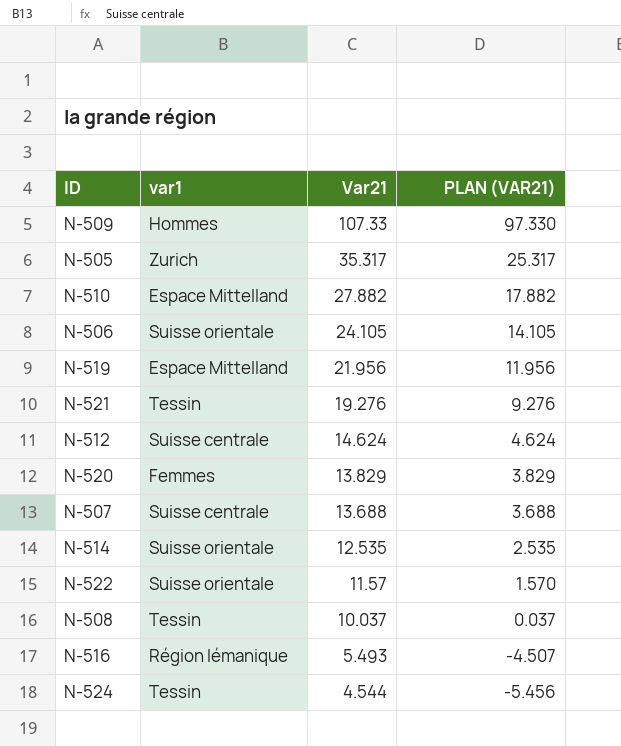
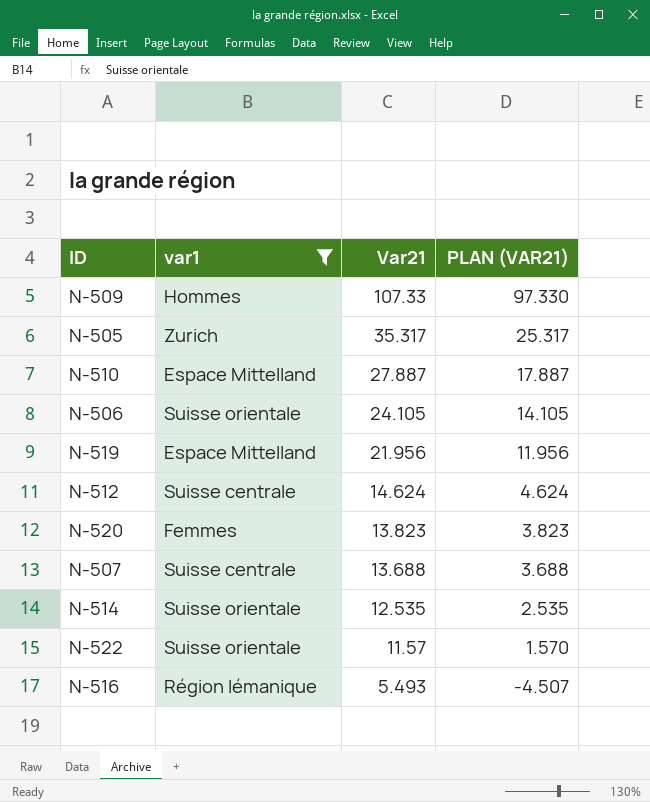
filter: none -> var1 != Tessin
N-510 | Var21: 27.882 -> 27.887
N-510 | PLAN (VAR21): 17.882 -> 17.887
N-520 | Var21: 13.829 -> 13.823
N-520 | PLAN (VAR21): 3.829 -> 3.823

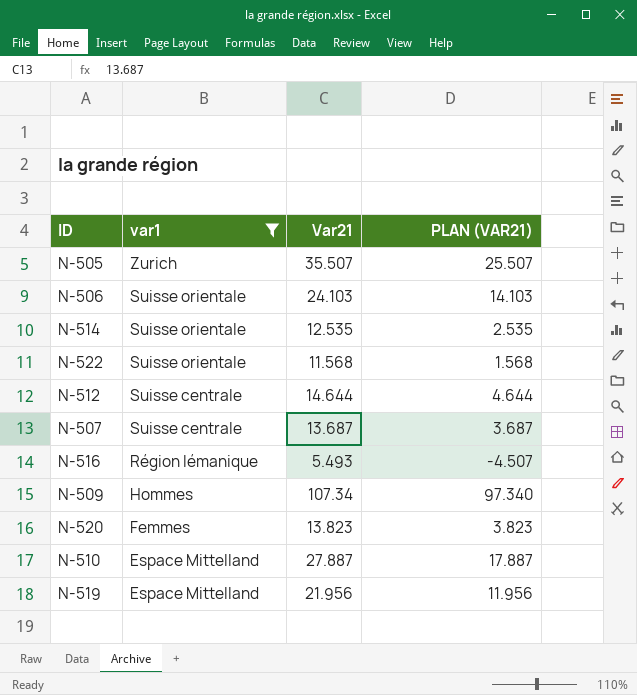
row order: Var21 descending -> var1 descending
N-505 | Var21: 35.317 -> 35.507
N-505 | PLAN (VAR21): 25.317 -> 25.507
N-506 | Var21: 24.105 -> 24.103
N-506 | PLAN (VAR21): 14.105 -> 14.103
N-522 | Var21: 11.57 -> 11.568
N-522 | PLAN (VAR21): 1.570 -> 1.568
N-512 | Var21: 14.624 -> 14.644
N-512 | PLAN (VAR21): 4.624 -> 4.644
N-507 | Var21: 13.688 -> 13.687
N-507 | PLAN (VAR21): 3.688 -> 3.687
N-509 | Var21: 107.33 -> 107.34
N-509 | PLAN (VAR21): 97.330 -> 97.340

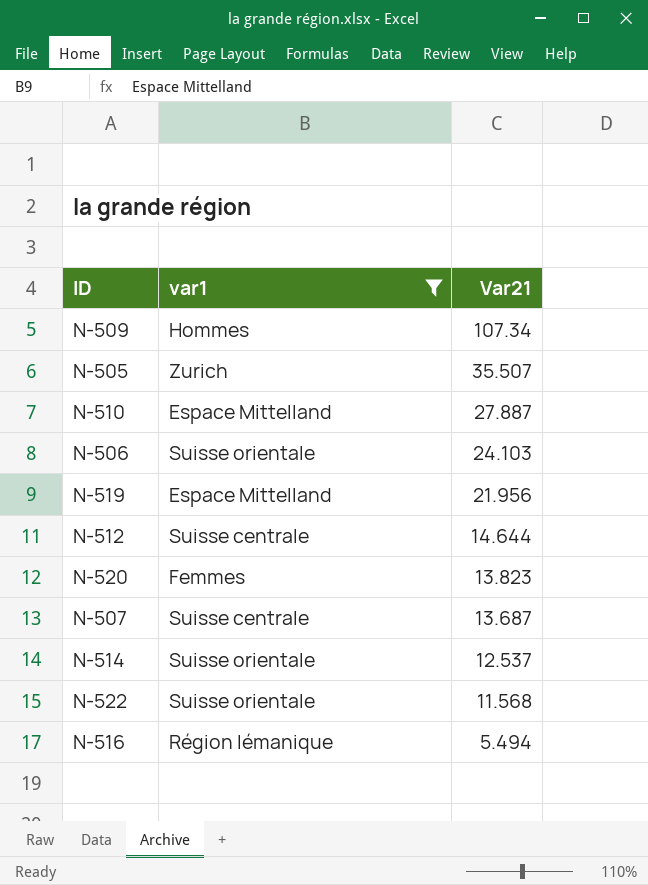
row order: var1 descending -> Var21 descending
column PLAN (VAR21) | formula: [Var21] - 10 -> none
N-514 | Var21: 12.535 -> 12.537
N-516 | Var21: 5.493 -> 5.494

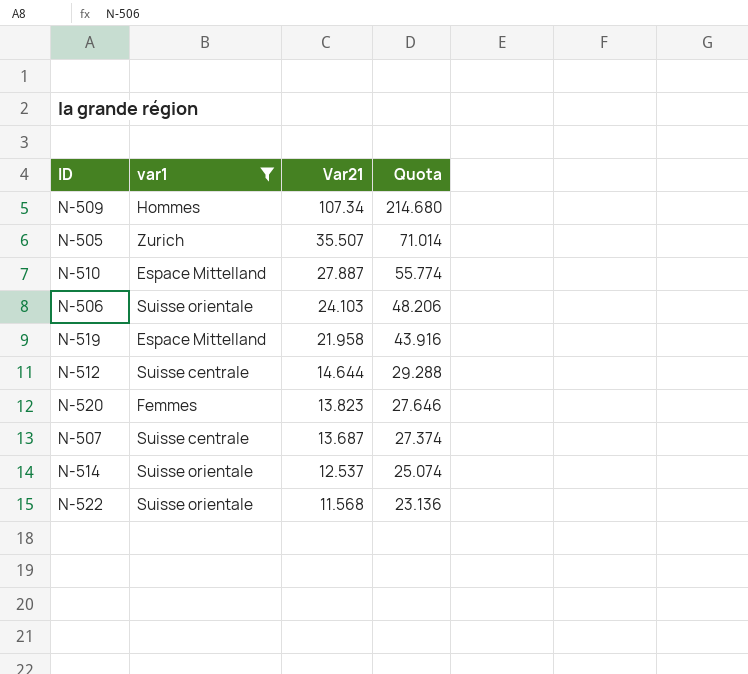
column Quota | formula: none -> [Var21] * 2
row N-516: Région lémanique | 5.494 -> none
N-519 | Var21: 21.956 -> 21.958

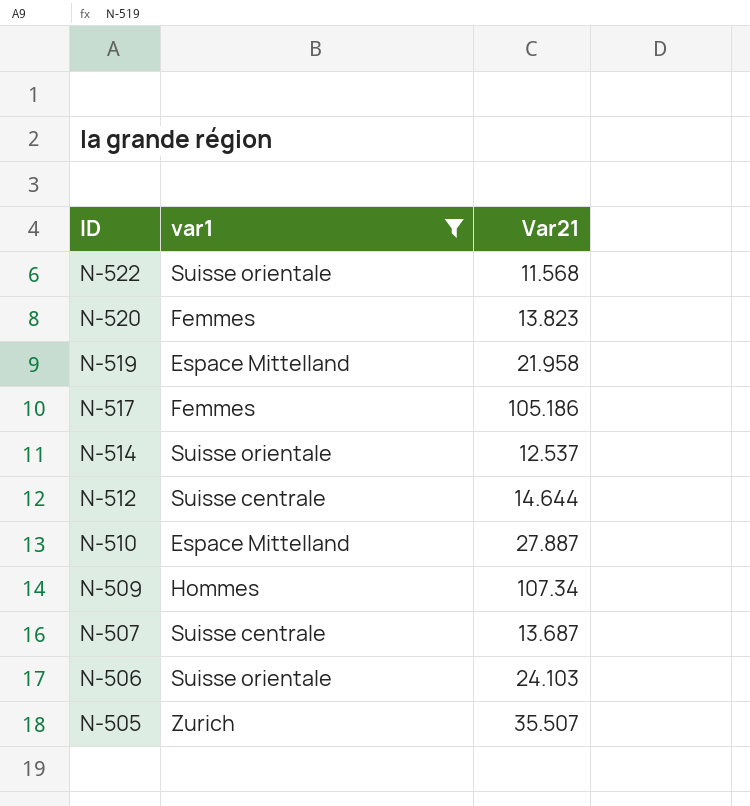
row order: Var21 descending -> ID descending
column Quota | formula: [Var21] * 2 -> none
row N-517: none -> Femmes | 105.186

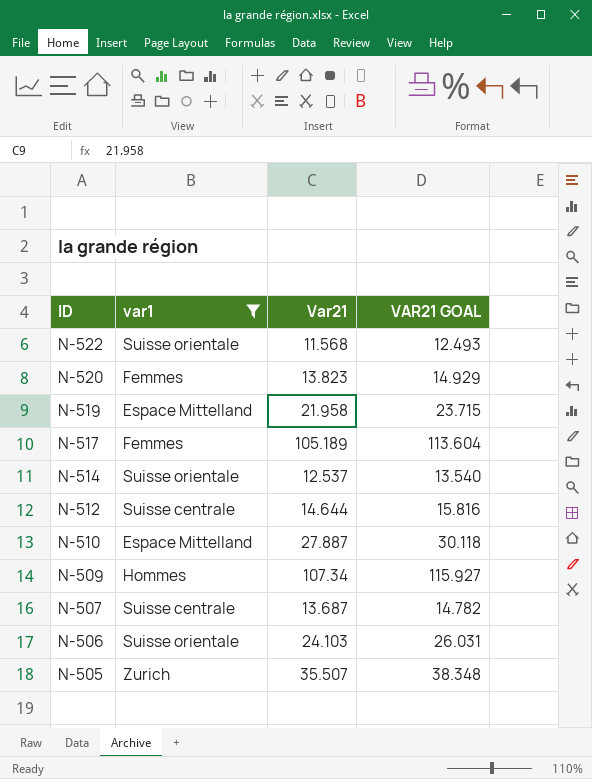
column VAR21 GOAL | formula: none -> [Var21] * 1.08
N-517 | Var21: 105.186 -> 105.189

